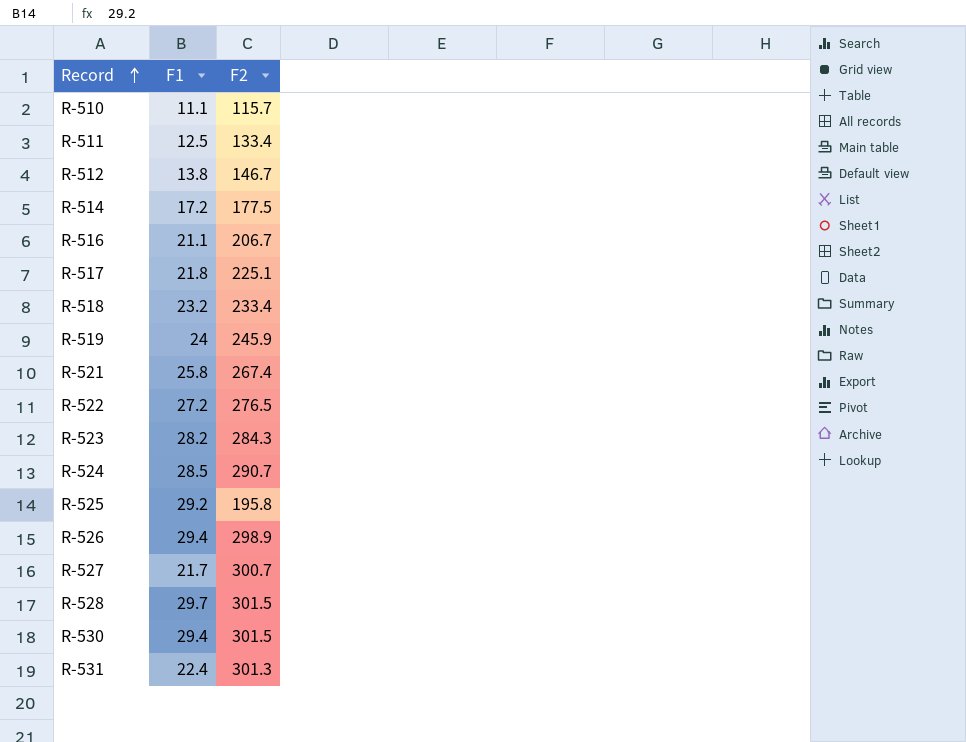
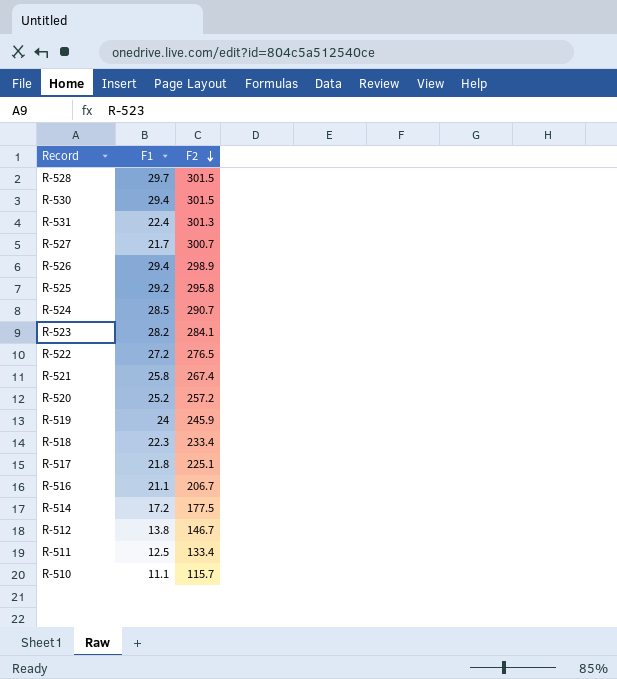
row order: Record ascending -> F2 descending
R-525 | F2: 195.8 -> 295.8
R-523 | F2: 284.3 -> 284.1
row R-520: none -> 25.2 | 257.2
R-518 | F1: 23.2 -> 22.3

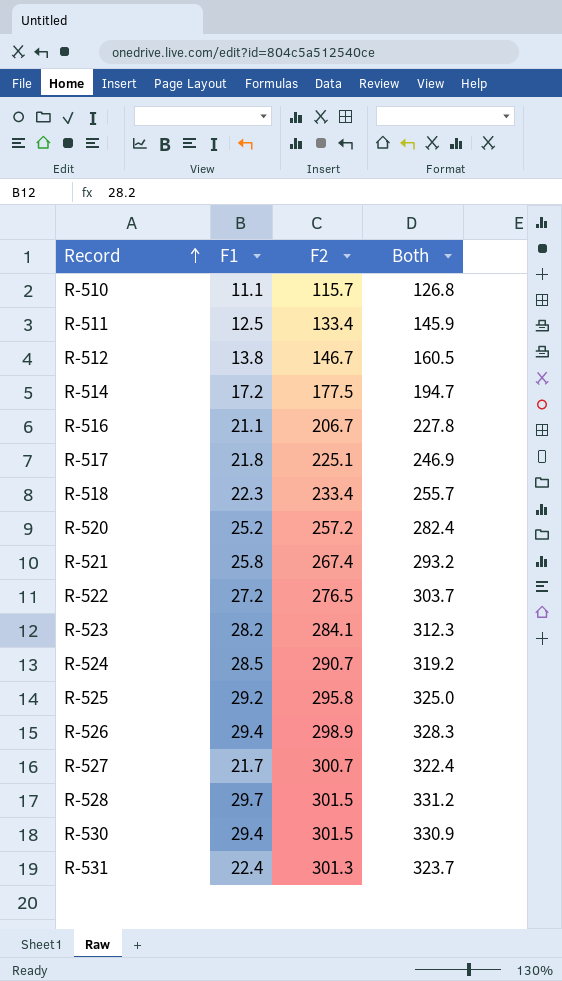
row order: F2 descending -> Record ascending
column Both | formula: none -> [F1] + [F2]
row R-519: 24 | 245.9 -> none

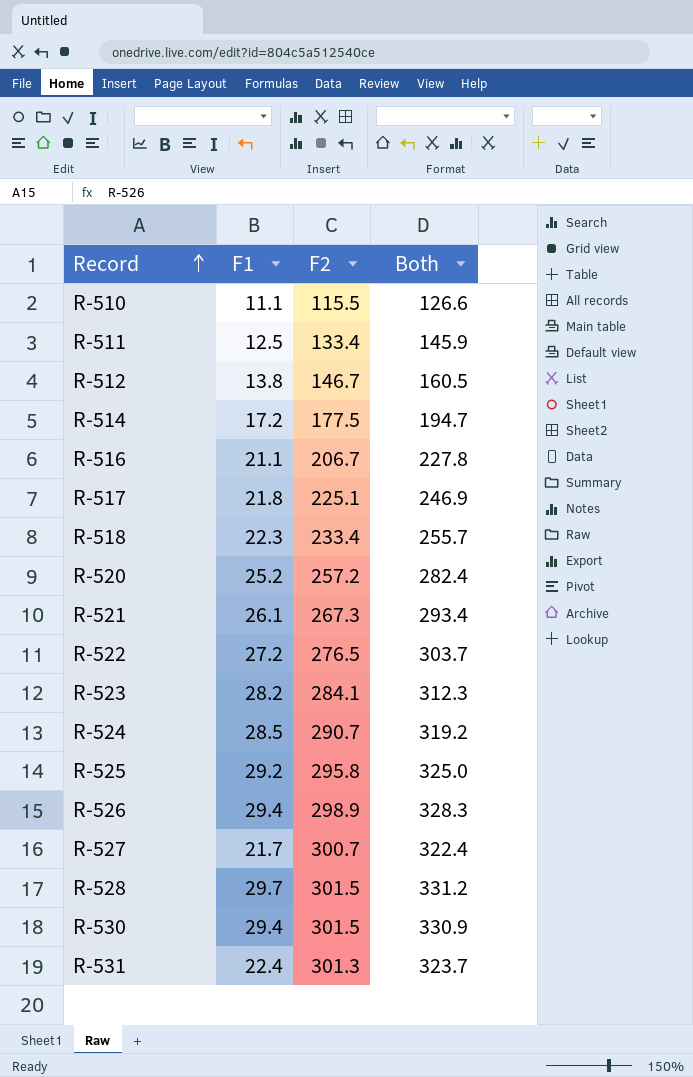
R-510 | F2: 115.7 -> 115.5
R-510 | Both: 126.8 -> 126.6
R-521 | F1: 25.8 -> 26.1
R-521 | F2: 267.4 -> 267.3
R-521 | Both: 293.2 -> 293.4

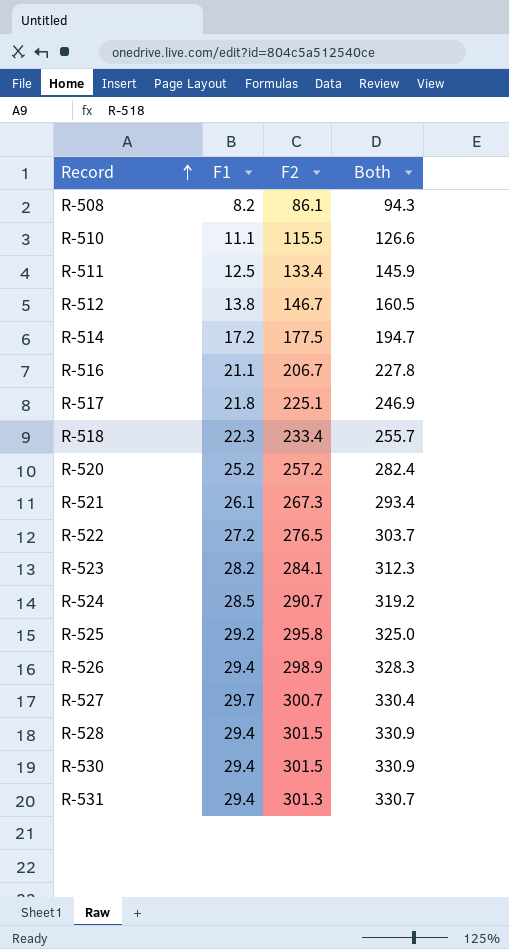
row R-508: none -> 8.2 | 86.1 | 94.3
R-527 | F1: 21.7 -> 29.7
R-527 | Both: 322.4 -> 330.4
R-528 | F1: 29.7 -> 29.4
R-528 | Both: 331.2 -> 330.9
R-531 | F1: 22.4 -> 29.4
R-531 | Both: 323.7 -> 330.7

